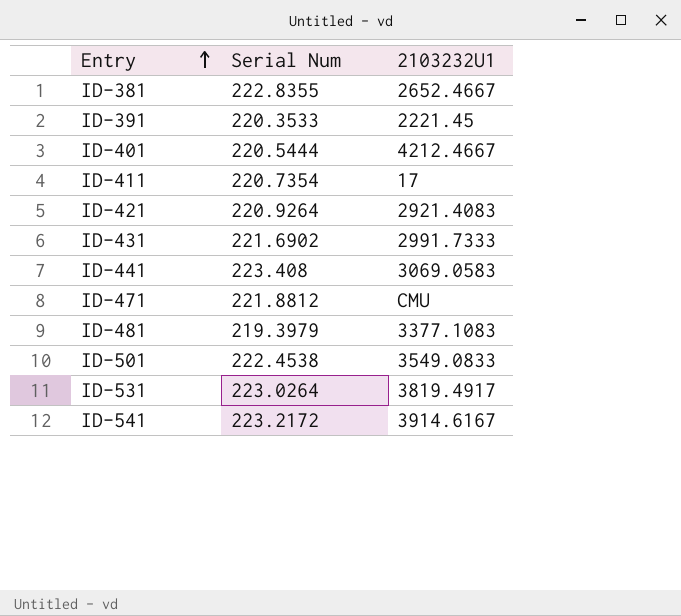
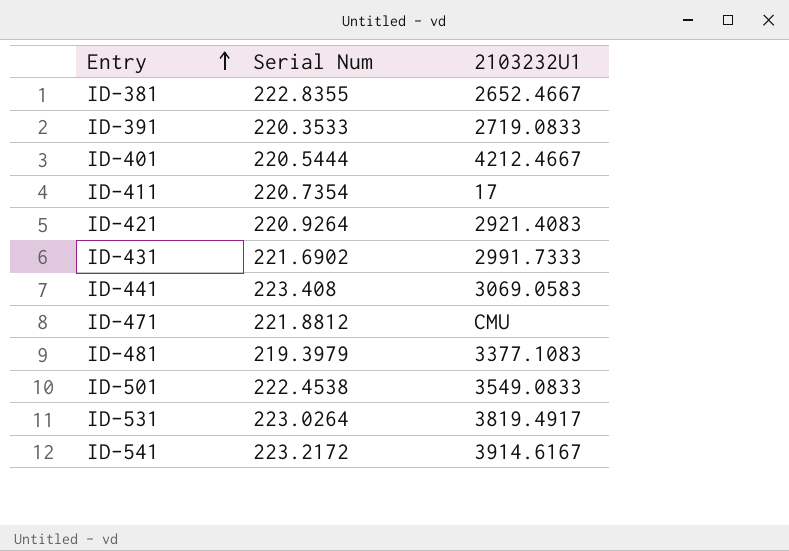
ID-391 | 2103232U1: 2221.45 -> 2719.0833

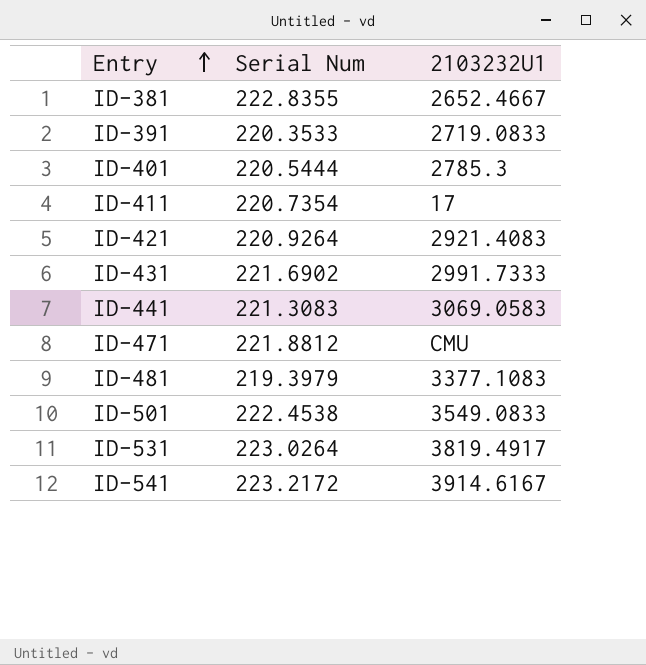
ID-401 | 2103232U1: 4212.4667 -> 2785.3
ID-441 | Serial Num: 223.408 -> 221.3083

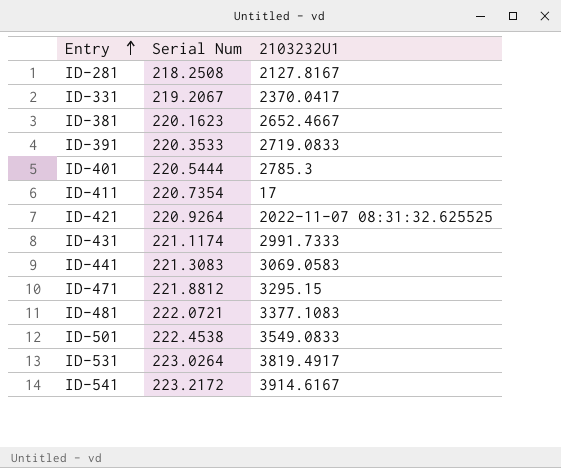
row ID-281: none -> 218.2508 | 2127.8167
row ID-331: none -> 219.2067 | 2370.0417
ID-381 | Serial Num: 222.8355 -> 220.1623
ID-421 | 2103232U1: 2921.4083 -> 2022-11-07 08:31:32.625525
ID-431 | Serial Num: 221.6902 -> 221.1174
ID-471 | 2103232U1: CMU -> 3295.15
ID-481 | Serial Num: 219.3979 -> 222.0721

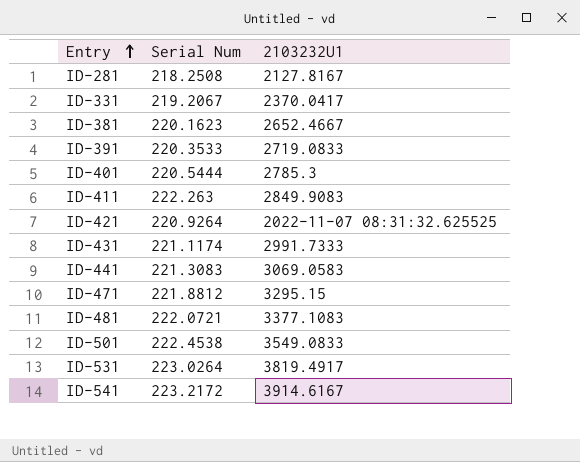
ID-411 | Serial Num: 220.7354 -> 222.263
ID-411 | 2103232U1: 17 -> 2849.9083

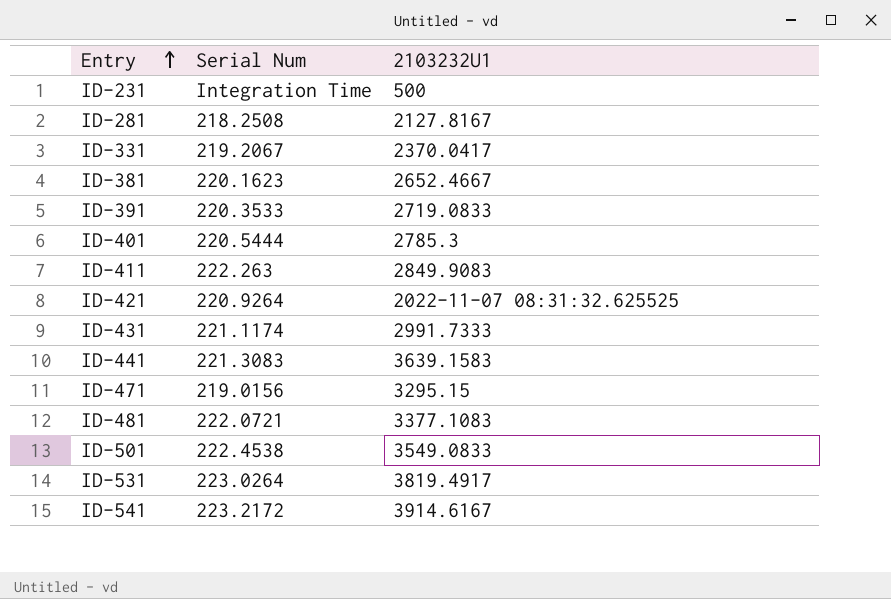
row ID-231: none -> Integration Time | 500
ID-441 | 2103232U1: 3069.0583 -> 3639.1583
ID-471 | Serial Num: 221.8812 -> 219.0156

